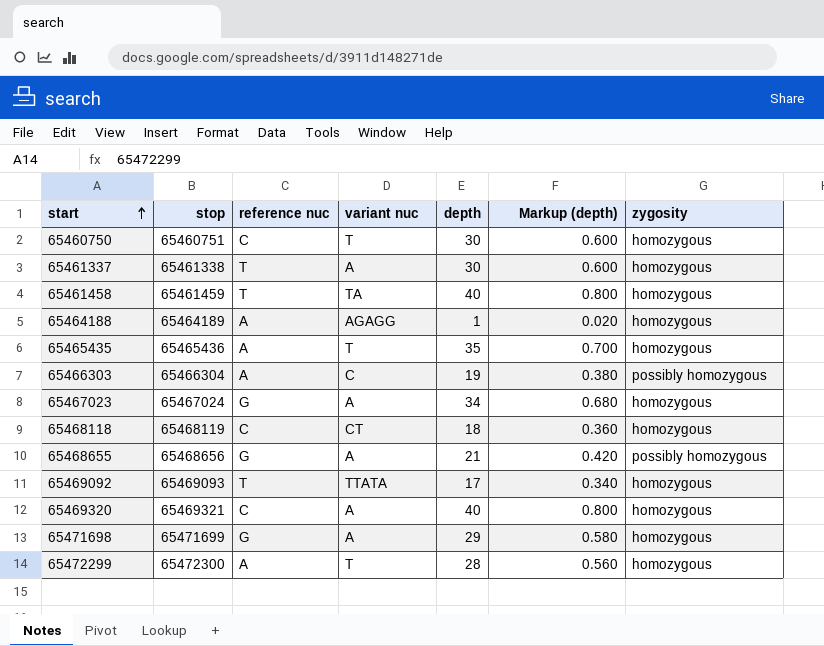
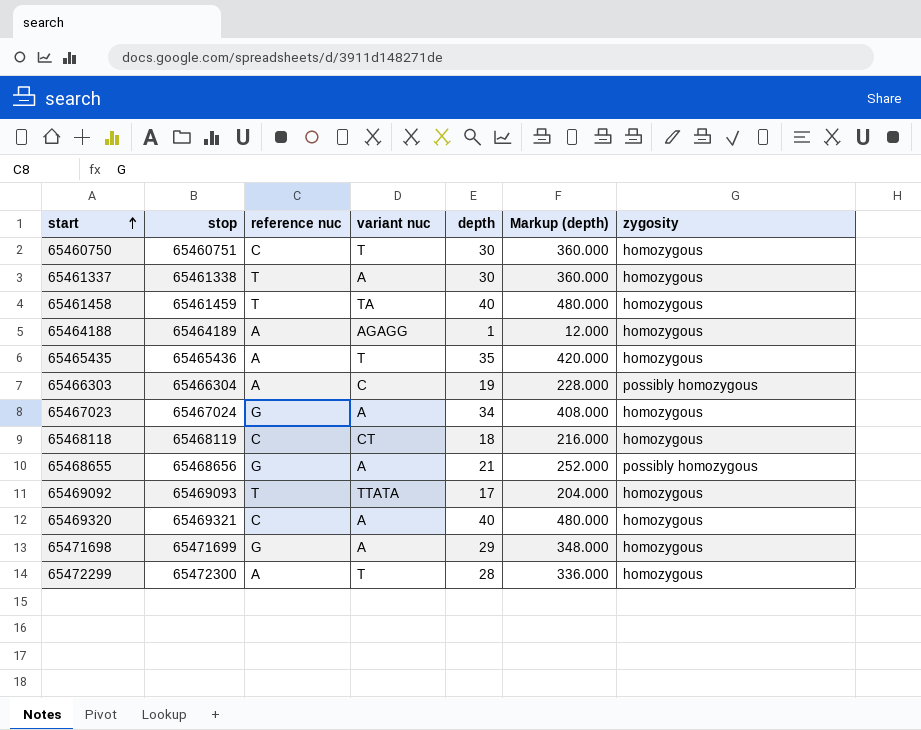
column Markup (depth) | formula: [depth] * 0.02 -> [depth] * 12

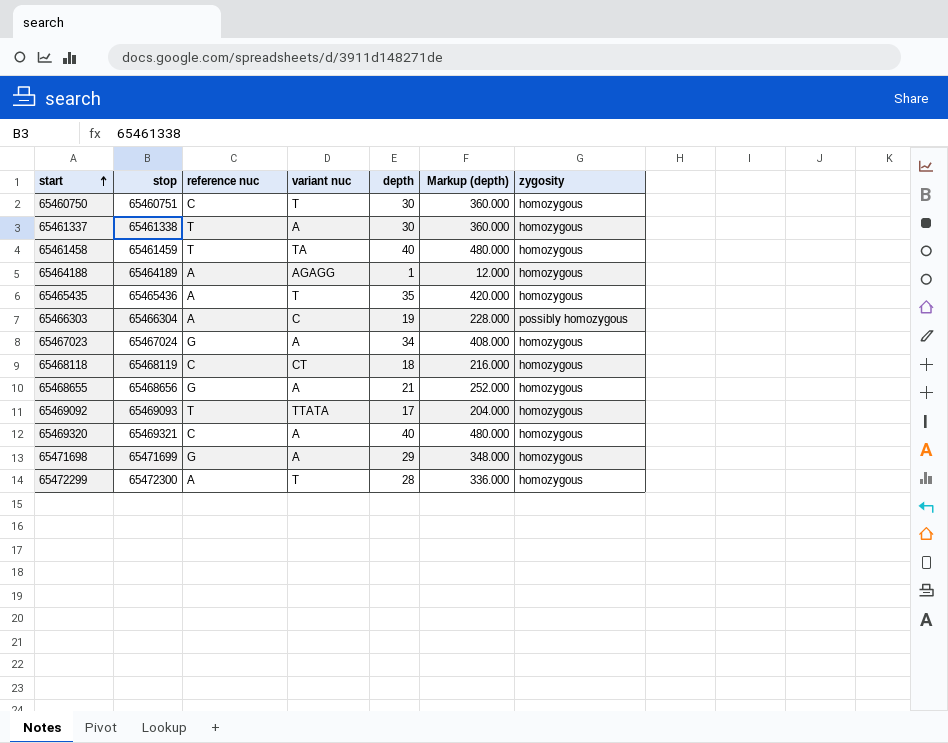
65468655 | zygosity: possibly homozygous -> homozygous

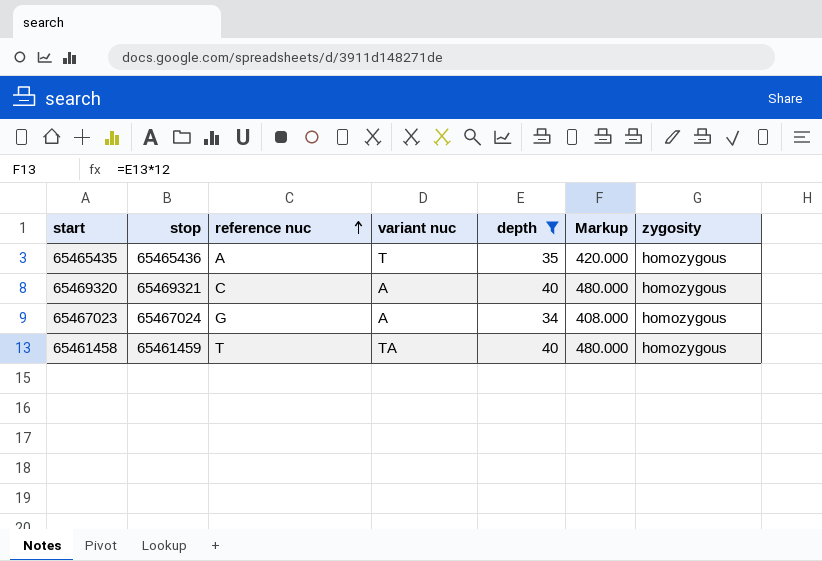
filter: none -> depth >= 34
row order: start ascending -> reference nuc ascending
column name: Markup (depth) -> Markup

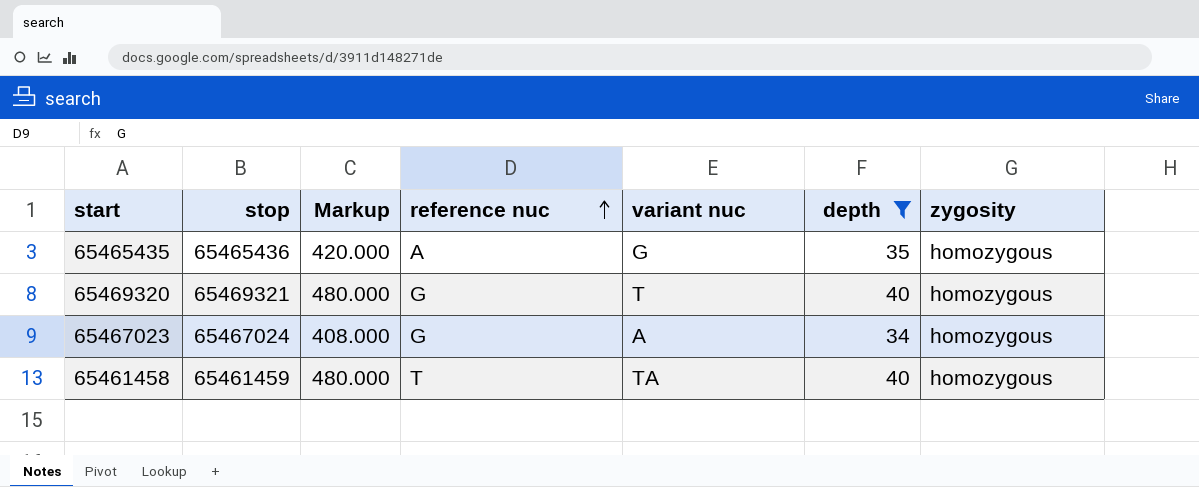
column Markup | position: 6 -> 3
65465435 | variant nuc: T -> G
65469320 | reference nuc: C -> G
65469320 | variant nuc: A -> T

